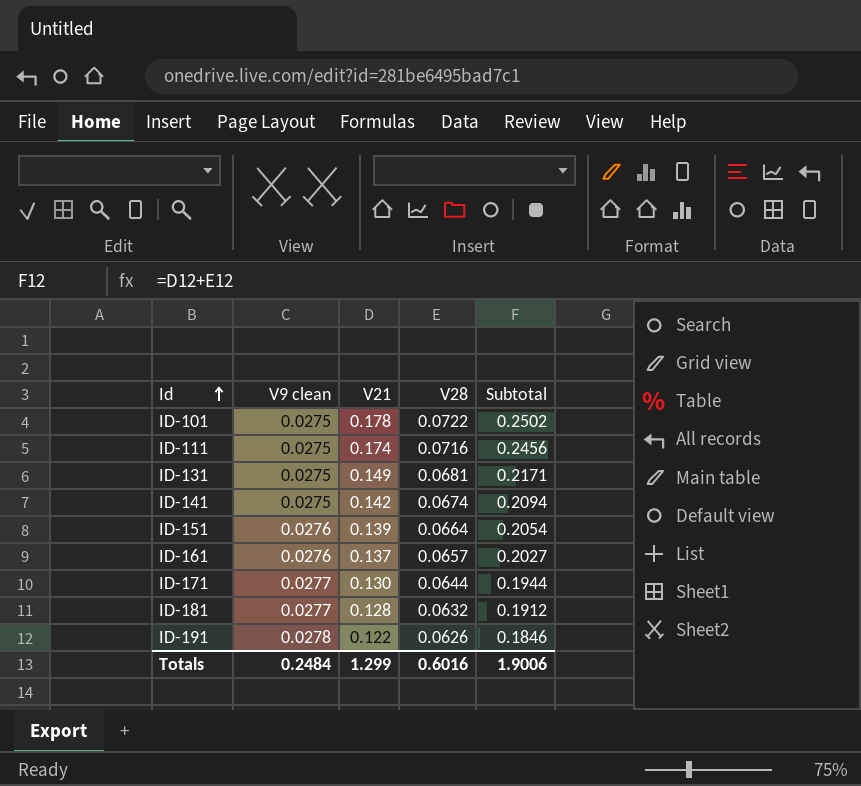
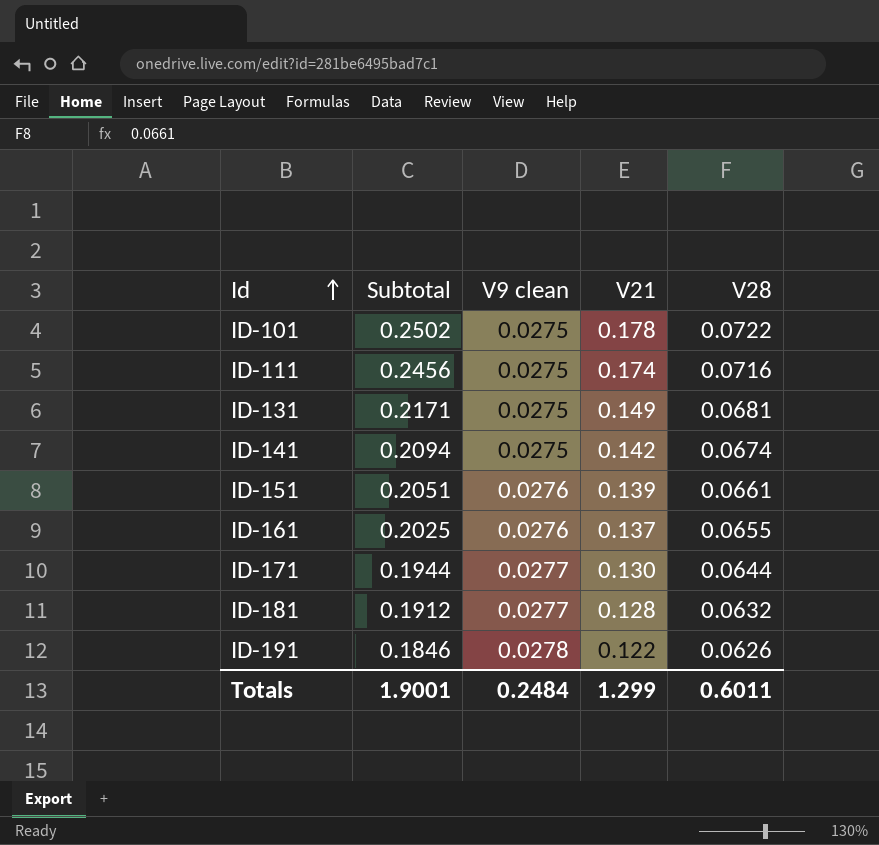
column Subtotal | position: 5 -> 2
ID-151 | Subtotal: 0.2054 -> 0.2051
ID-151 | V28: 0.0664 -> 0.0661
ID-161 | Subtotal: 0.2027 -> 0.2025
ID-161 | V28: 0.0657 -> 0.0655
Totals | Subtotal: 1.9006 -> 1.9001
Totals | V28: 0.6016 -> 0.6011

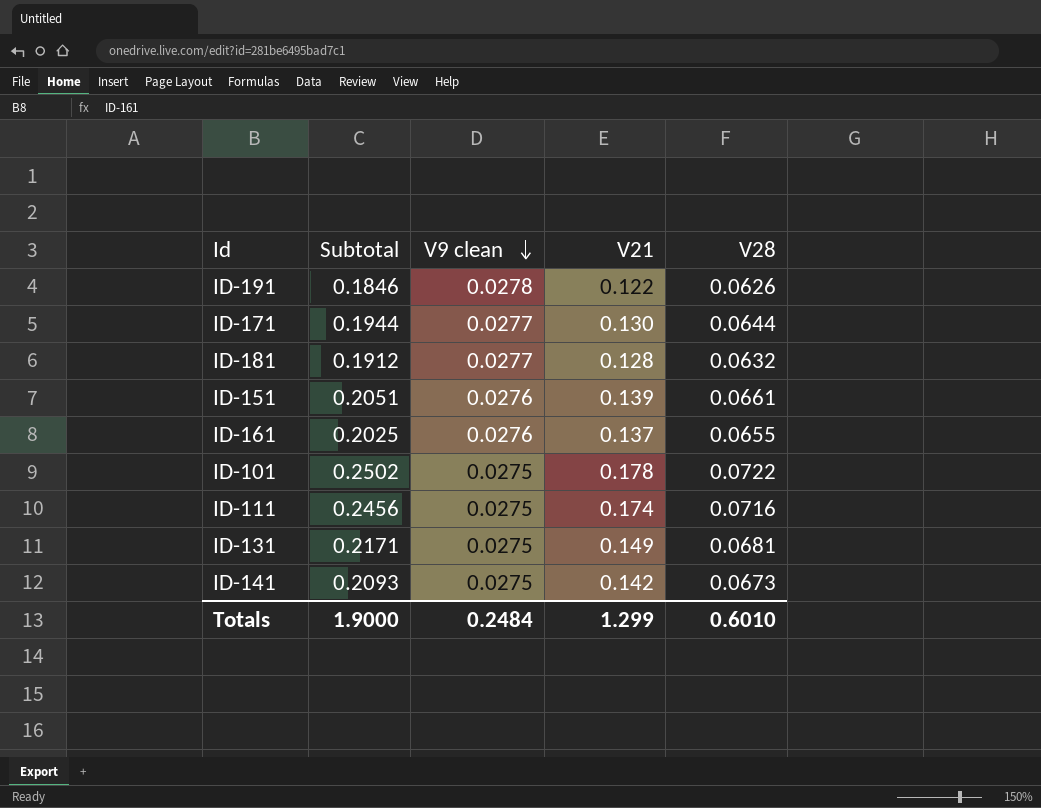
row order: Id ascending -> V9 clean descending
ID-141 | Subtotal: 0.2094 -> 0.2093
ID-141 | V28: 0.0674 -> 0.0673
Totals | Subtotal: 1.9001 -> 1.9000
Totals | V28: 0.6011 -> 0.6010

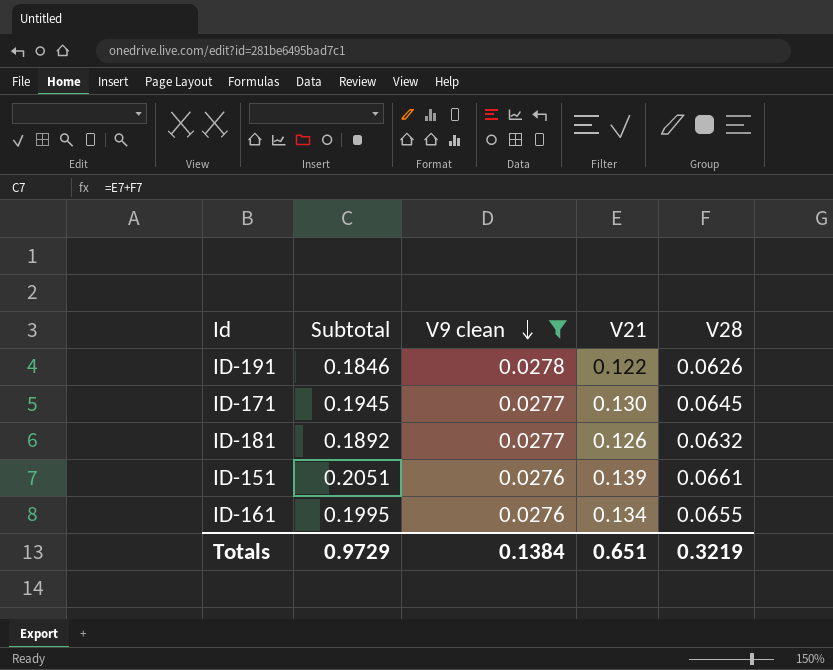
filter: none -> V9 clean != 0.0275
ID-171 | Subtotal: 0.1944 -> 0.1945
ID-171 | V28: 0.0644 -> 0.0645
ID-181 | Subtotal: 0.1912 -> 0.1892
ID-181 | V21: 0.128 -> 0.126
ID-161 | Subtotal: 0.2025 -> 0.1995
ID-161 | V21: 0.137 -> 0.134
Totals | Subtotal: 1.9000 -> 0.9729
Totals | V9 clean: 0.2484 -> 0.1384
Totals | V21: 1.299 -> 0.651
Totals | V28: 0.6010 -> 0.3219

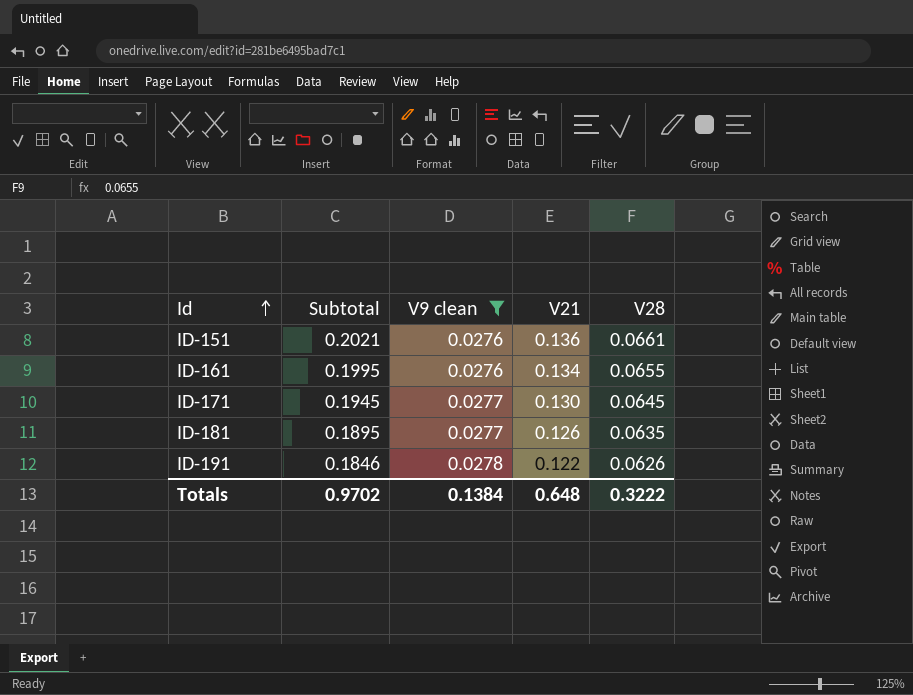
row order: V9 clean descending -> Id ascending
ID-151 | Subtotal: 0.2051 -> 0.2021
ID-151 | V21: 0.139 -> 0.136
ID-181 | Subtotal: 0.1892 -> 0.1895
ID-181 | V28: 0.0632 -> 0.0635
Totals | Subtotal: 0.9729 -> 0.9702
Totals | V21: 0.651 -> 0.648
Totals | V28: 0.3219 -> 0.3222

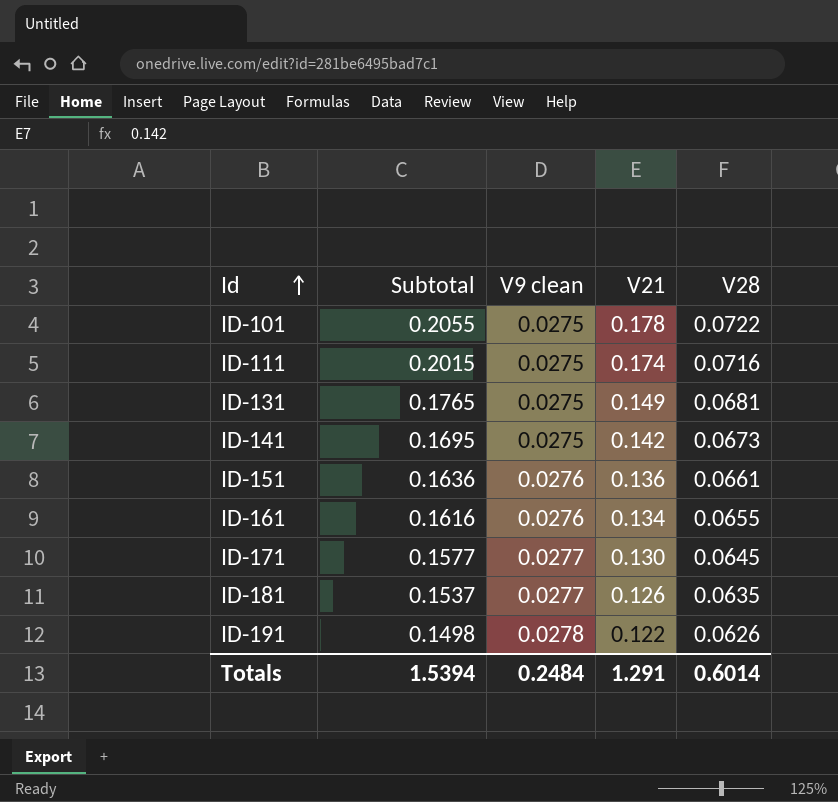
filter: V9 clean != 0.0275 -> none
column Subtotal | formula: [V21] + [V28] -> [V9 clean] + [V21]
Totals | Subtotal: 0.9702 -> 1.5394
Totals | V9 clean: 0.1384 -> 0.2484
Totals | V21: 0.648 -> 1.291
Totals | V28: 0.3222 -> 0.6014

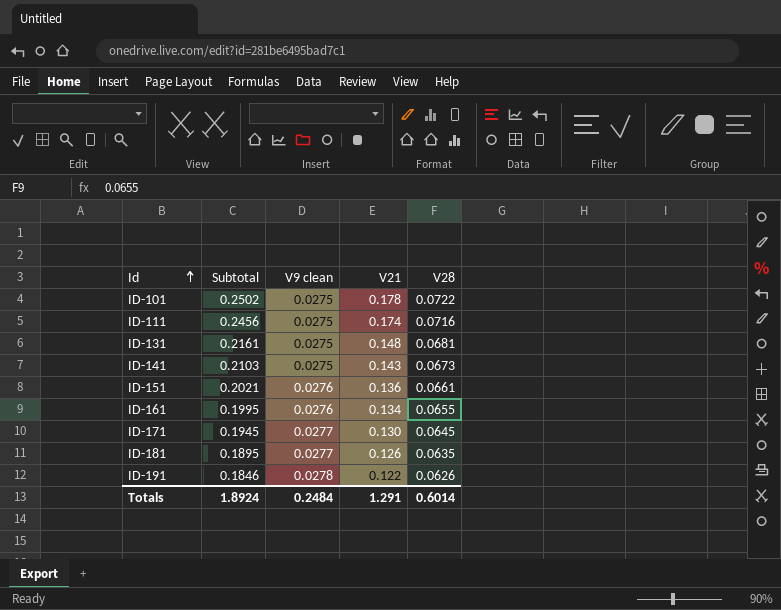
column Subtotal | formula: [V9 clean] + [V21] -> [V21] + [V28]
ID-131 | V21: 0.149 -> 0.148
ID-141 | V21: 0.142 -> 0.143
Totals | Subtotal: 1.5394 -> 1.8924

